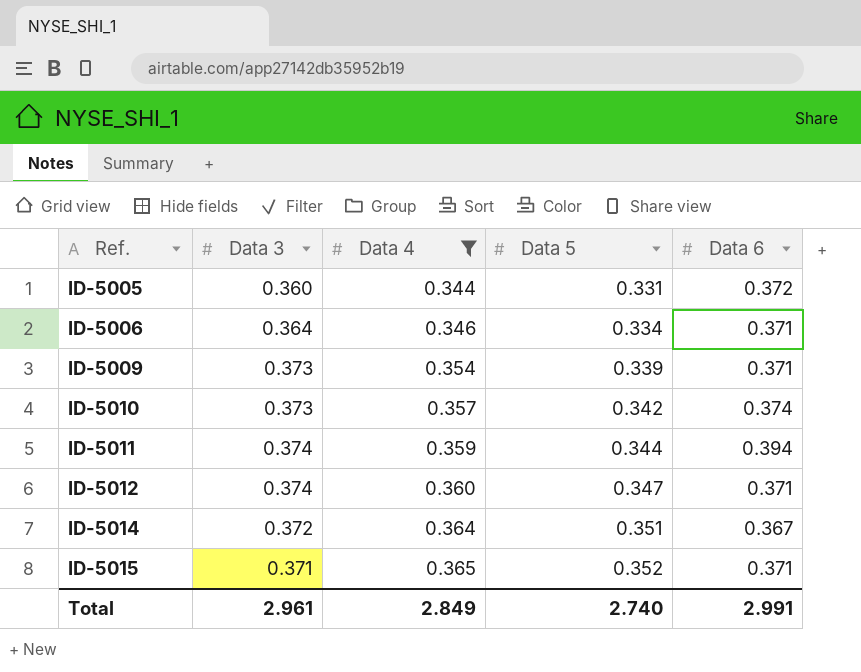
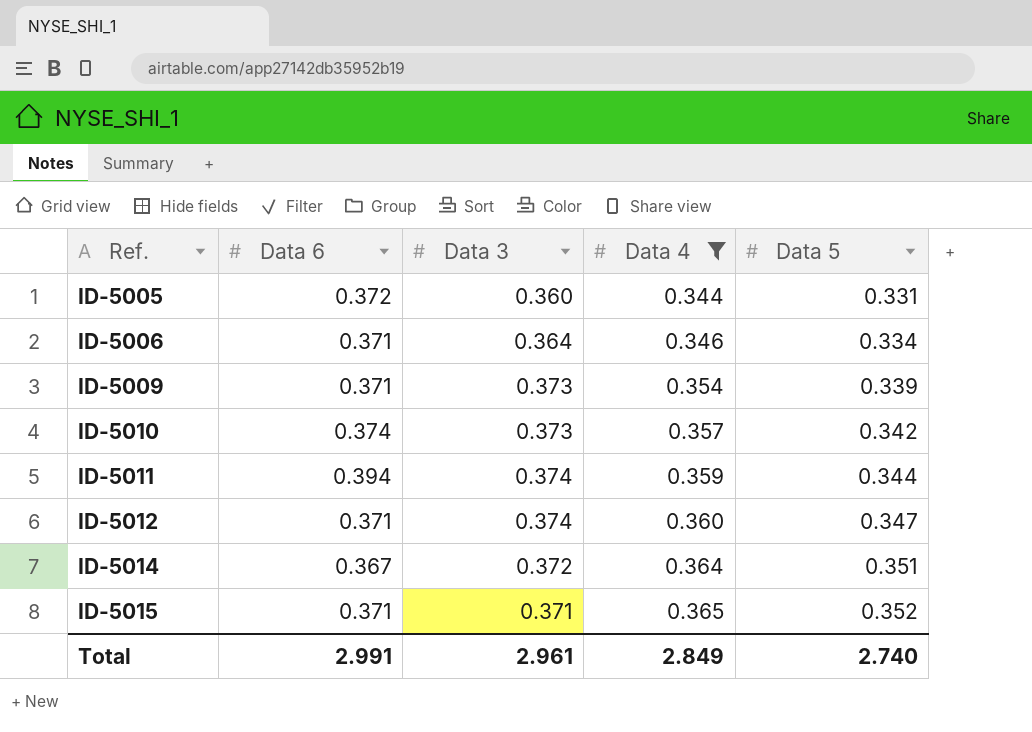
column Data 6 | position: 5 -> 2

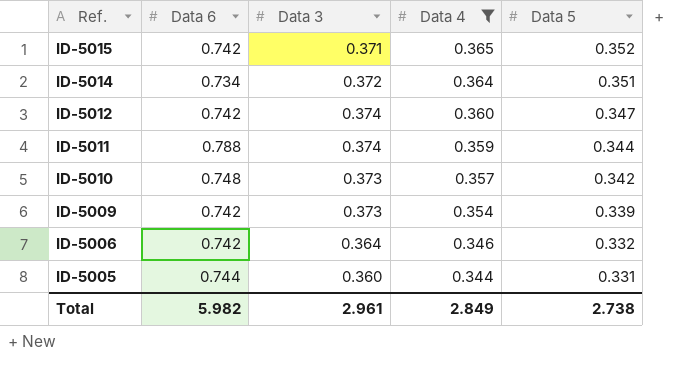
row order: Ref. ascending -> Ref. descending
ID-5015 | Data 6: 0.371 -> 0.742
ID-5014 | Data 6: 0.367 -> 0.734
ID-5012 | Data 6: 0.371 -> 0.742
ID-5011 | Data 6: 0.394 -> 0.788
ID-5010 | Data 6: 0.374 -> 0.748
ID-5009 | Data 6: 0.371 -> 0.742
ID-5006 | Data 6: 0.371 -> 0.742
ID-5006 | Data 5: 0.334 -> 0.332
ID-5005 | Data 6: 0.372 -> 0.744
Total | Data 6: 2.991 -> 5.982
Total | Data 5: 2.740 -> 2.738

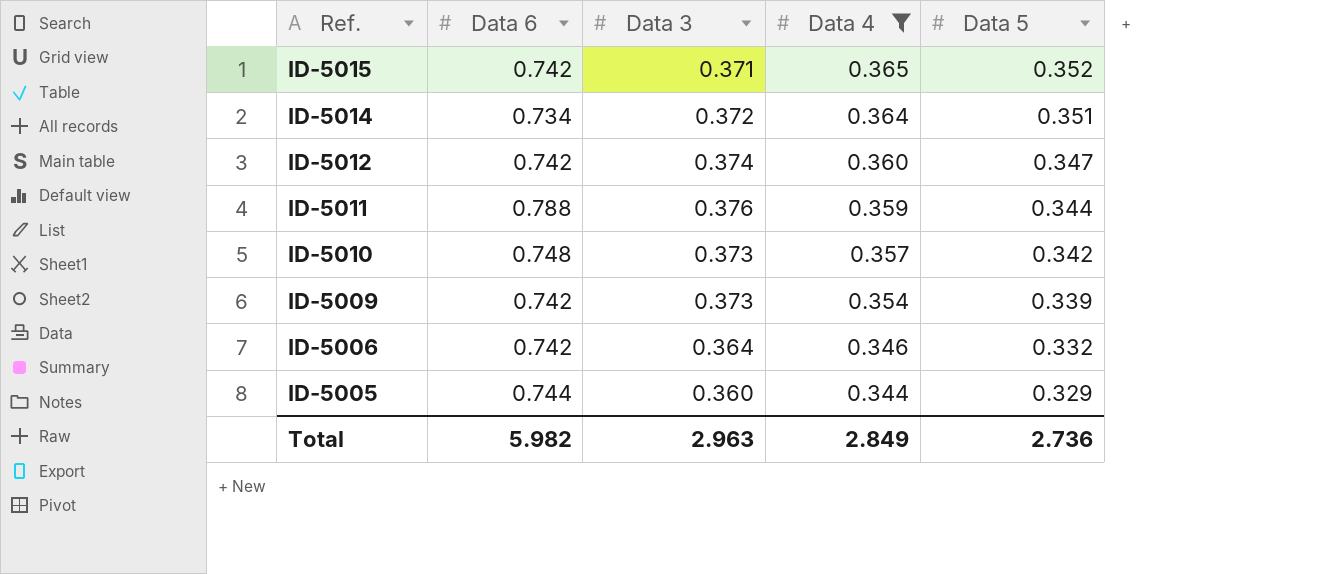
ID-5011 | Data 3: 0.374 -> 0.376
ID-5005 | Data 5: 0.331 -> 0.329
Total | Data 3: 2.961 -> 2.963
Total | Data 5: 2.738 -> 2.736

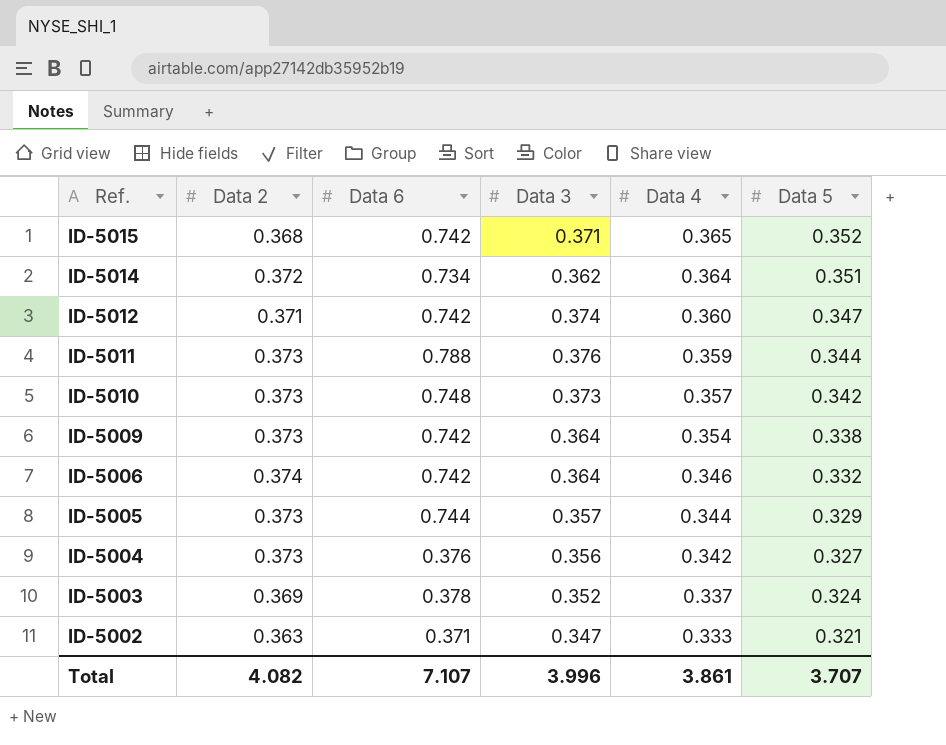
filter: Data 4 >= 0.344 -> none
column Data 2 | position: none -> 2
ID-5014 | Data 3: 0.372 -> 0.362
ID-5009 | Data 3: 0.373 -> 0.364
ID-5009 | Data 5: 0.339 -> 0.338
ID-5005 | Data 3: 0.360 -> 0.357
Total | Data 6: 5.982 -> 7.107
Total | Data 3: 2.963 -> 3.996
Total | Data 4: 2.849 -> 3.861
Total | Data 5: 2.736 -> 3.707

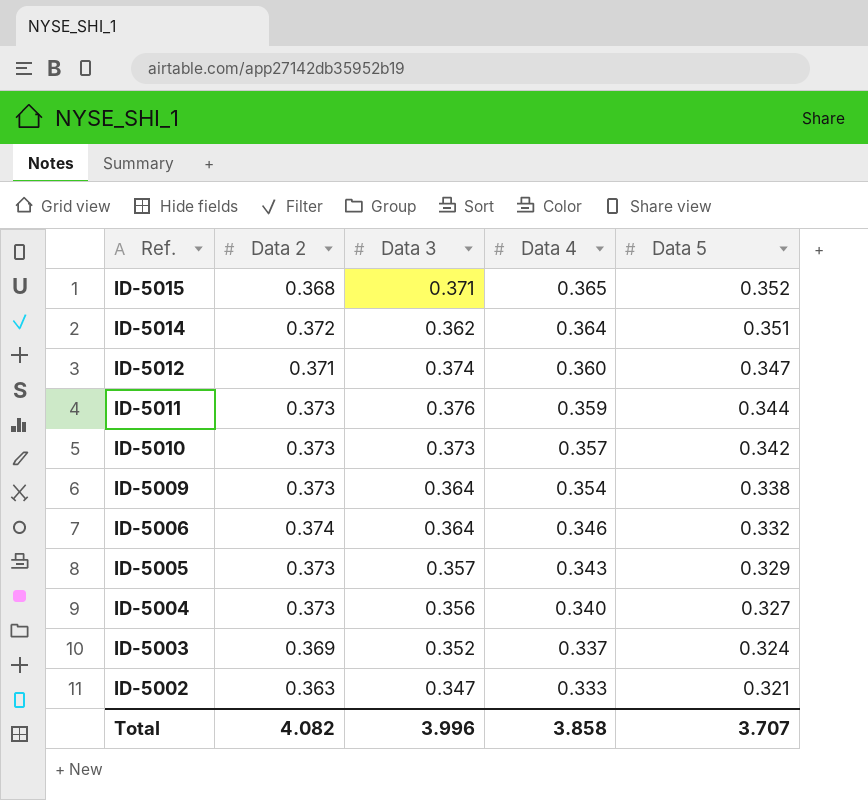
column Data 6 | position: 3 -> none
ID-5005 | Data 4: 0.344 -> 0.343
ID-5004 | Data 4: 0.342 -> 0.340
Total | Data 4: 3.861 -> 3.858

